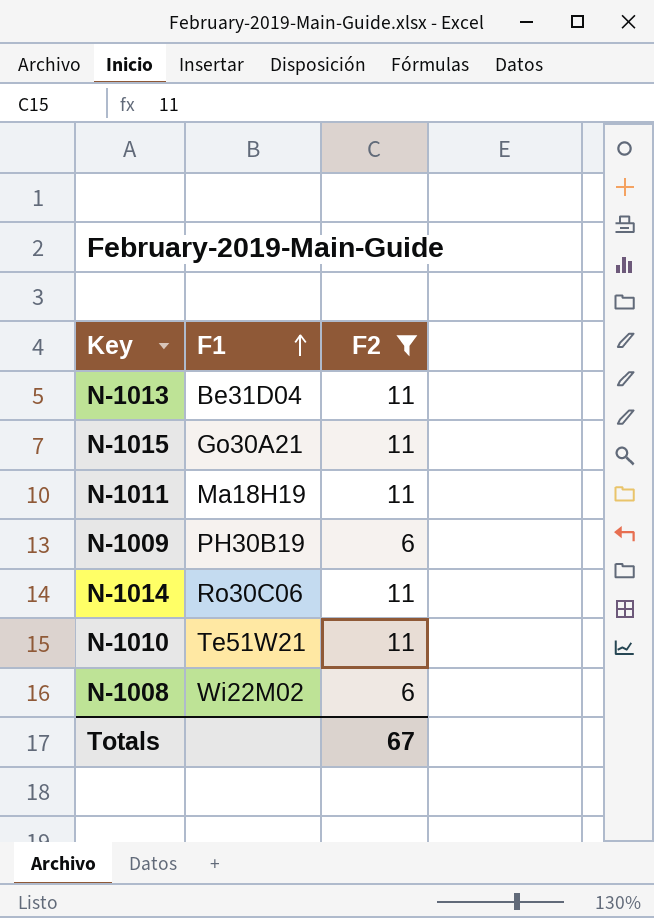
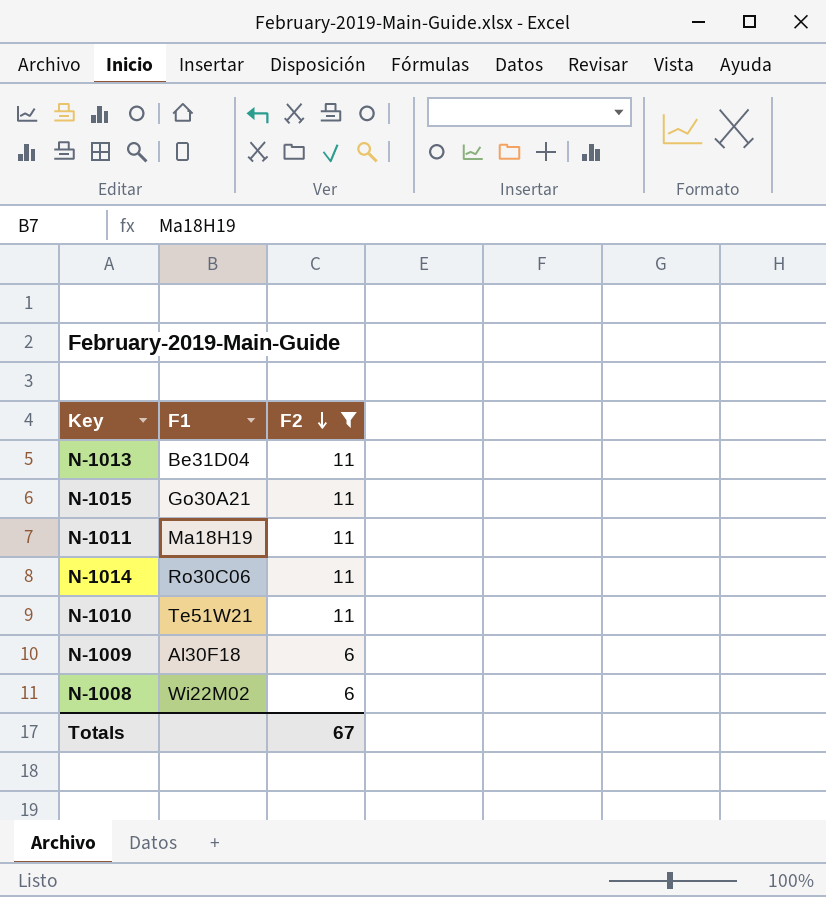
row order: F1 ascending -> F2 descending
N-1009 | F1: PH30B19 -> Al30F18

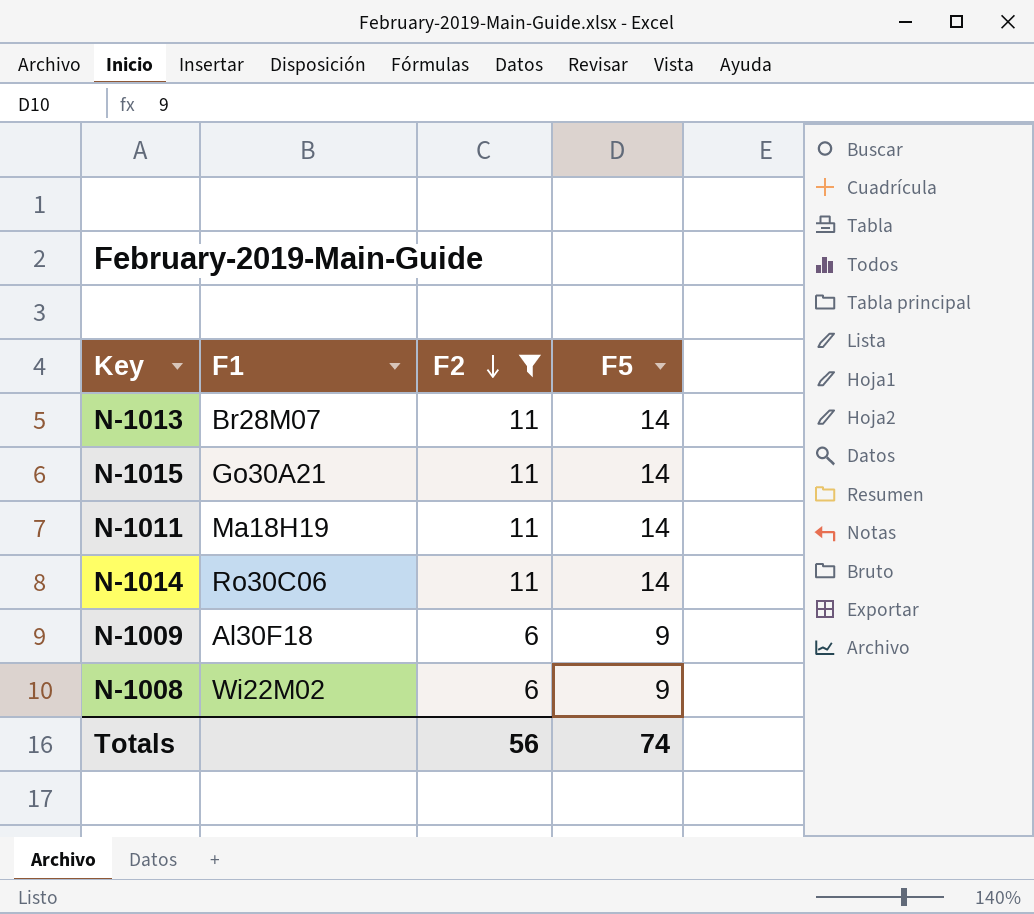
column F5 | position: none -> 4
row N-1010: Te51W21 | 11 -> none
N-1013 | F1: Be31D04 -> Br28M07
Totals | F2: 67 -> 56

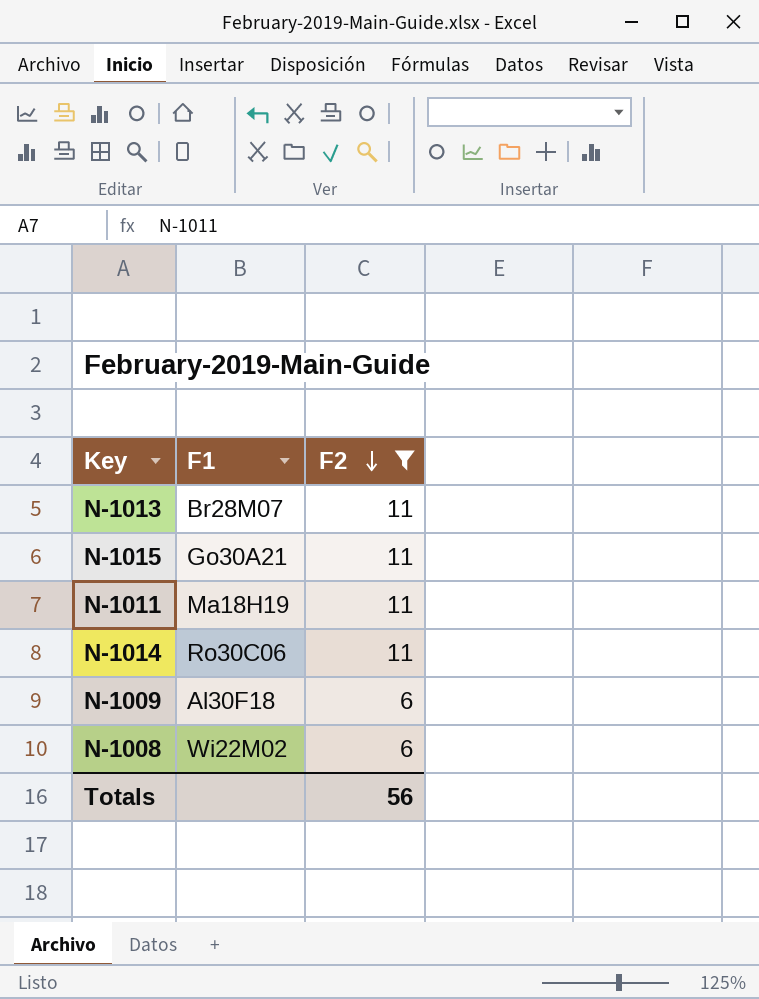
column F5 | position: 4 -> none

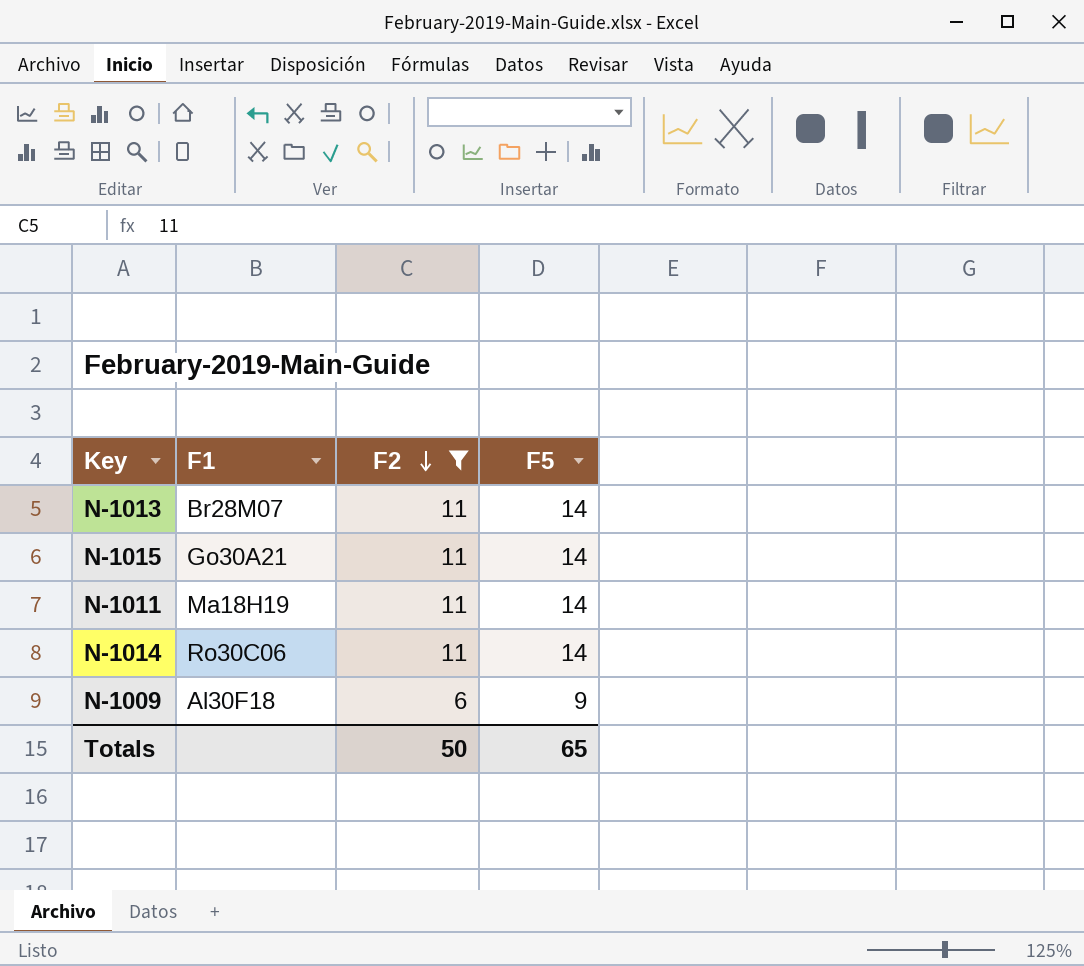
column F5 | position: none -> 4
row N-1008: Wi22M02 | 6 -> none
Totals | F2: 56 -> 50

